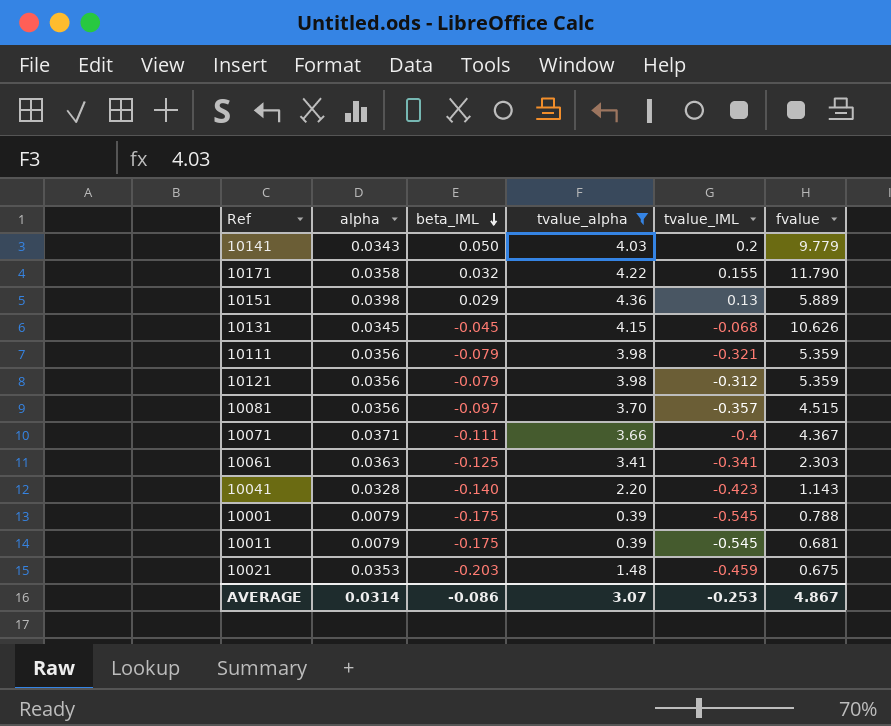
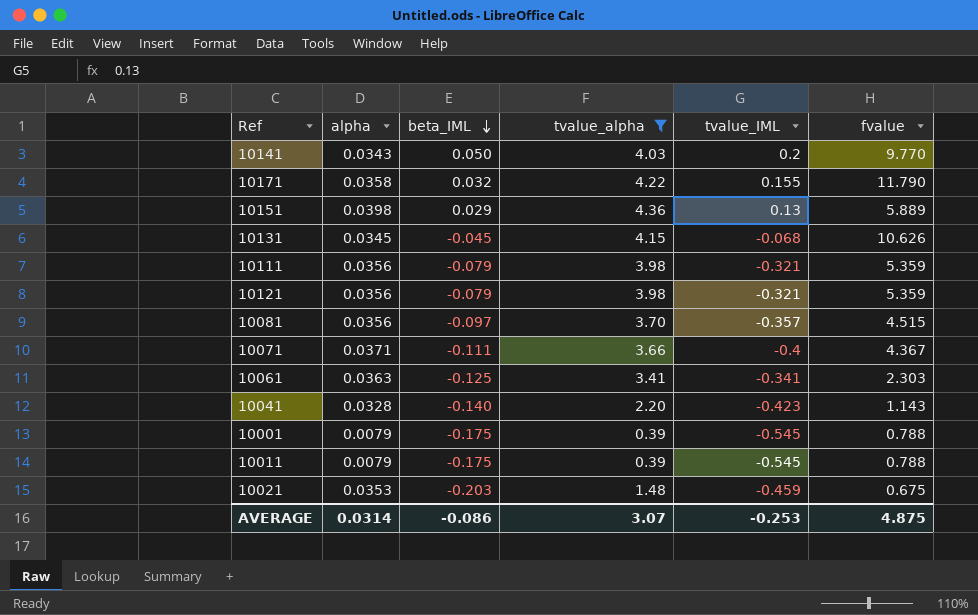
10141 | fvalue: 9.779 -> 9.770
10121 | tvalue_IML: -0.312 -> -0.321
10011 | fvalue: 0.681 -> 0.788
AVERAGE | fvalue: 4.867 -> 4.875

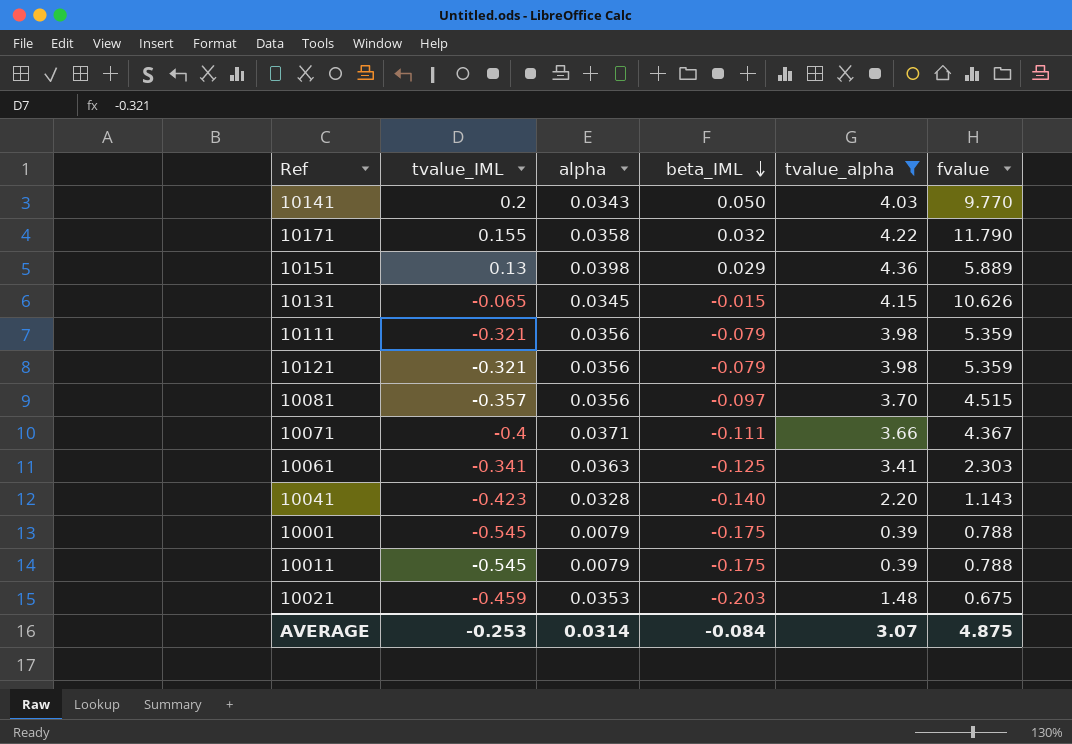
column tvalue_IML | position: 5 -> 2
10131 | tvalue_IML: -0.068 -> -0.065
10131 | beta_IML: -0.045 -> -0.015
AVERAGE | beta_IML: -0.086 -> -0.084

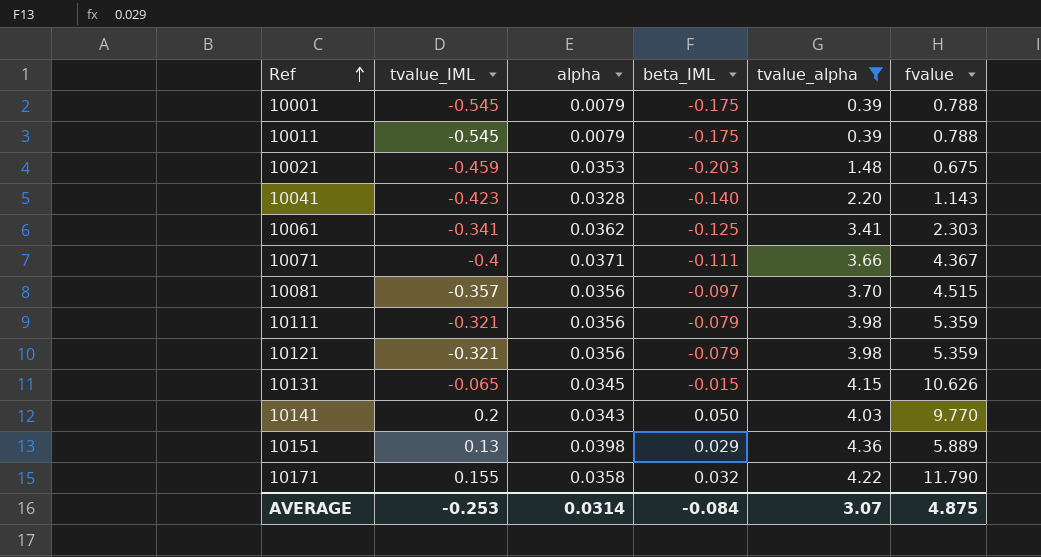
row order: beta_IML descending -> Ref ascending
10061 | alpha: 0.0363 -> 0.0362

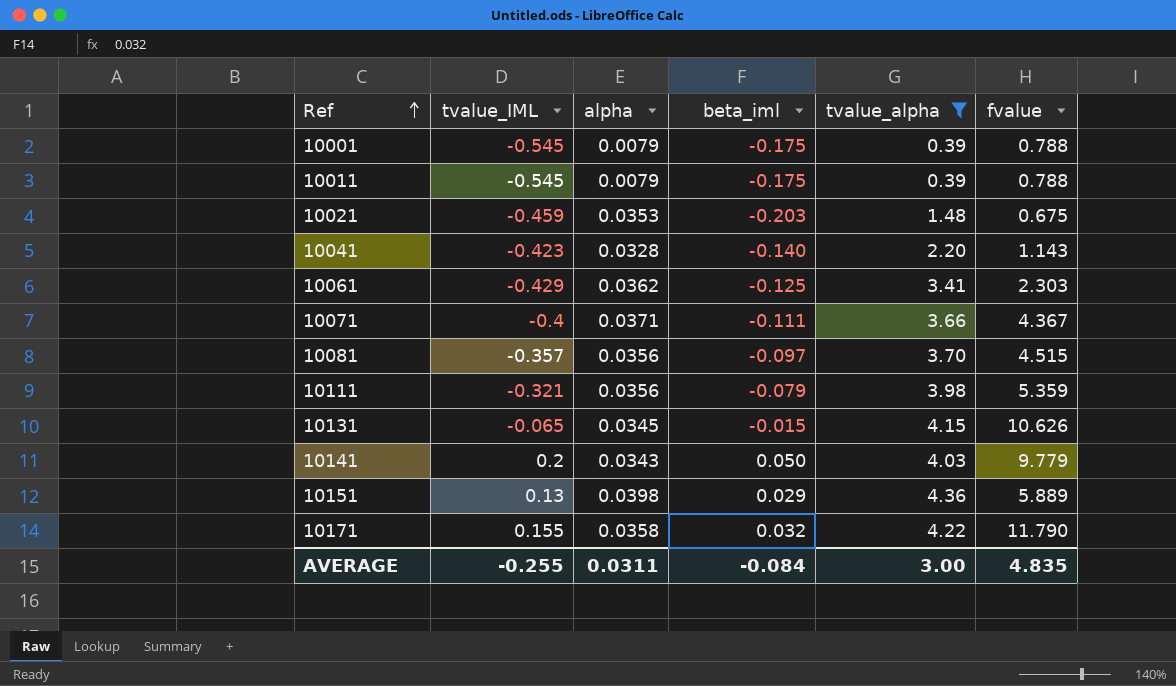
column name: beta_IML -> beta_iml
row 10121: -0.321 | 0.0356 | -0.079 | 3.98 | 5.359 -> none
10061 | tvalue_IML: -0.341 -> -0.429
10141 | fvalue: 9.770 -> 9.779
AVERAGE | tvalue_IML: -0.253 -> -0.255
AVERAGE | alpha: 0.0314 -> 0.0311
AVERAGE | tvalue_alpha: 3.07 -> 3.00
AVERAGE | fvalue: 4.875 -> 4.835

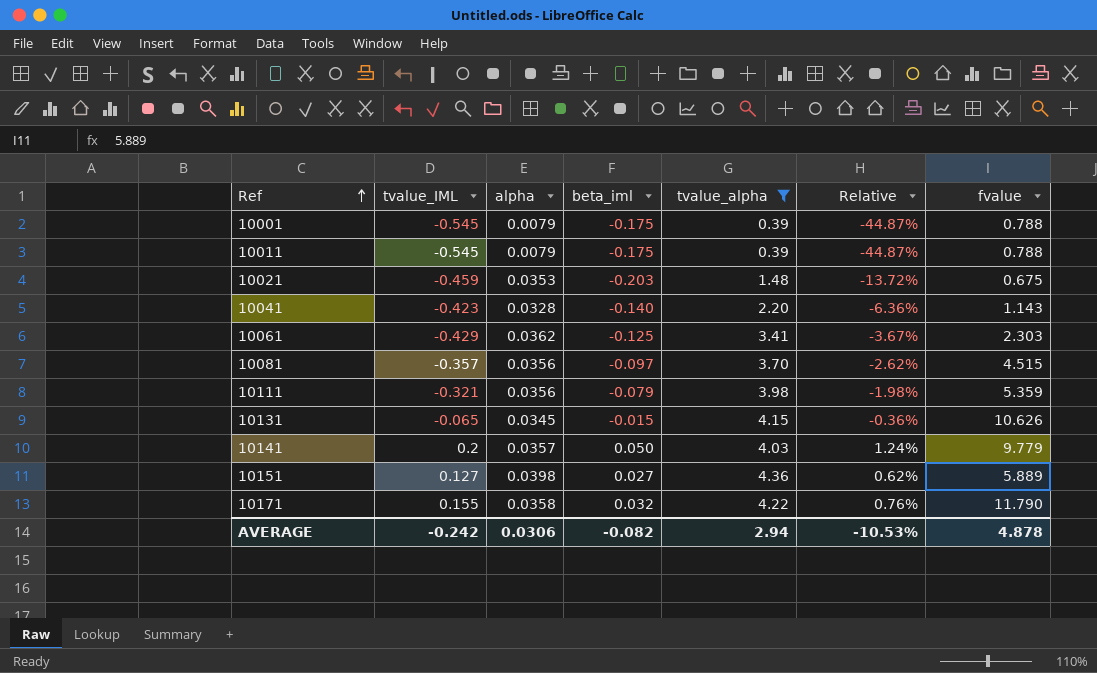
column Relative | formula: none -> [beta_iml] / [tvalue_alpha]
row 10071: -0.4 | 0.0371 | -0.111 | 3.66 | 4.367 -> none
10141 | alpha: 0.0343 -> 0.0357
10151 | tvalue_IML: 0.13 -> 0.127
10151 | beta_iml: 0.029 -> 0.027
AVERAGE | tvalue_IML: -0.255 -> -0.242
AVERAGE | alpha: 0.0311 -> 0.0306
AVERAGE | beta_iml: -0.084 -> -0.082
AVERAGE | tvalue_alpha: 3.00 -> 2.94
AVERAGE | fvalue: 4.835 -> 4.878

